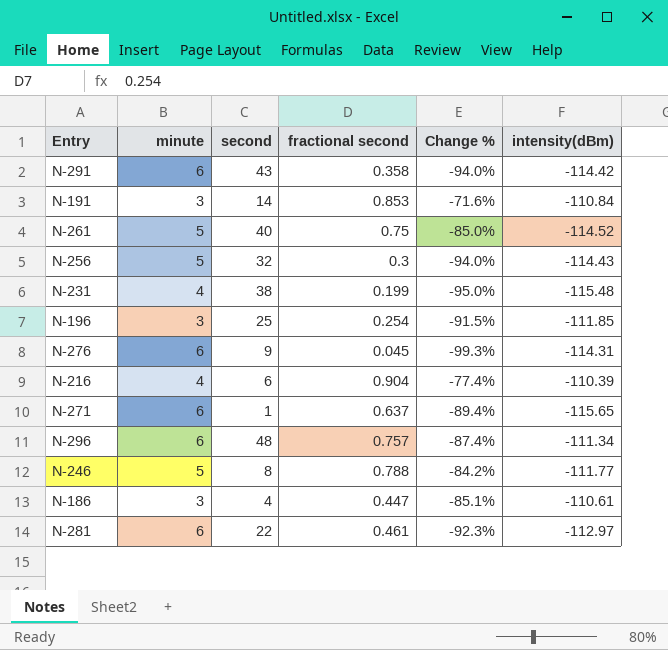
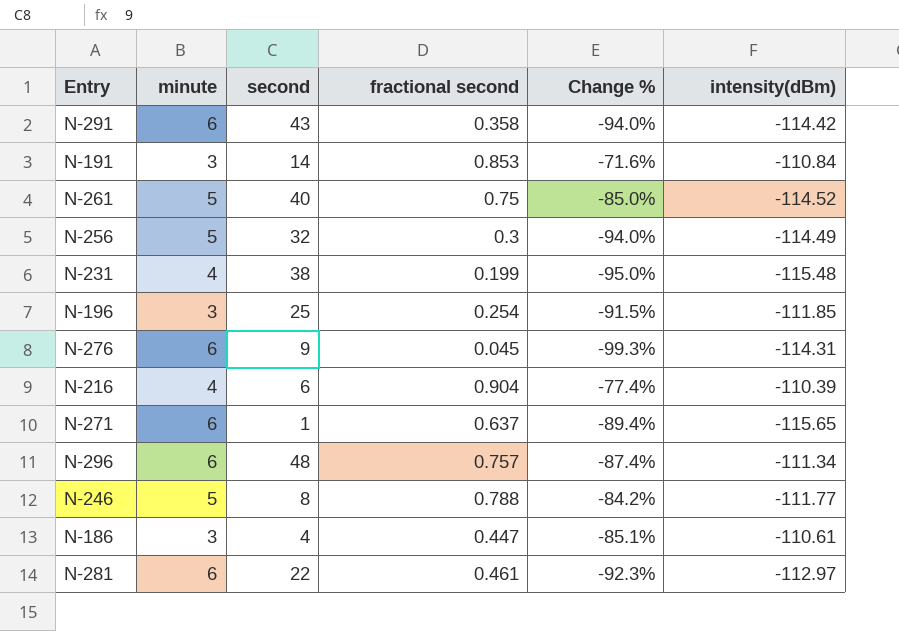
N-256 | intensity(dBm): -114.43 -> -114.49

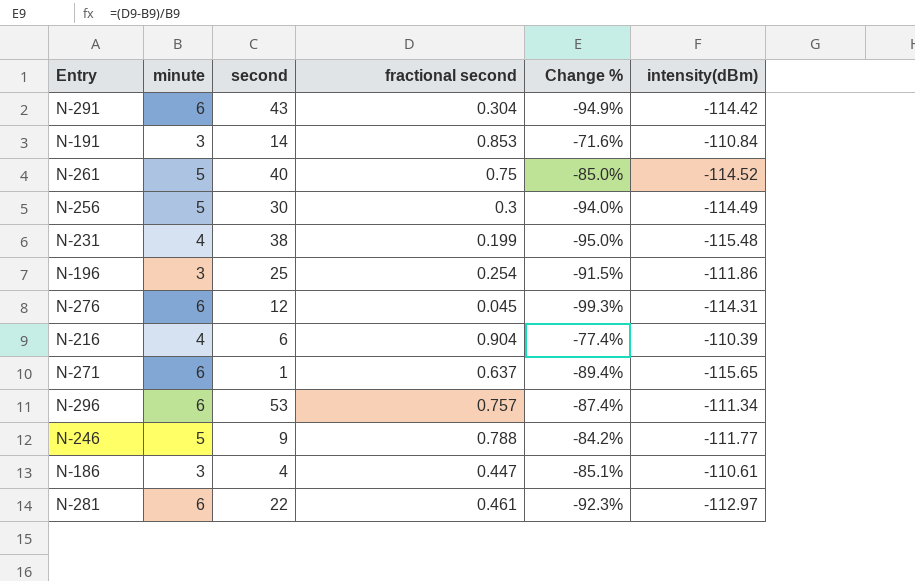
N-291 | fractional second: 0.358 -> 0.304
N-291 | Change %: -94.0% -> -94.9%
N-256 | second: 32 -> 30
N-196 | intensity(dBm): -111.85 -> -111.86
N-276 | second: 9 -> 12
N-296 | second: 48 -> 53
N-246 | second: 8 -> 9

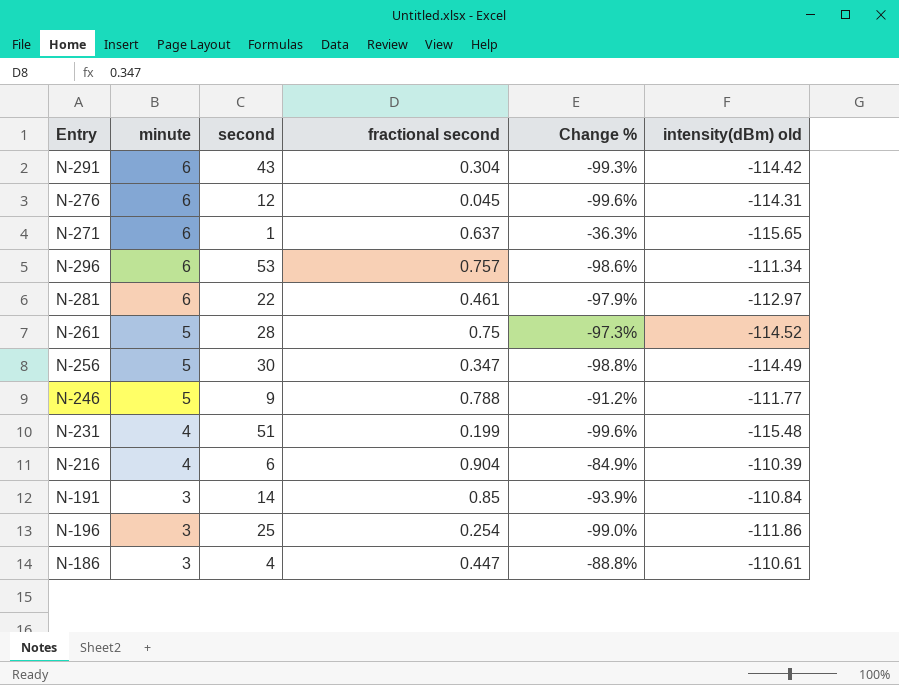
row order: none -> minute descending
column Change % | formula: ([fractional second] - [minute]) / [minute] -> ([fractional second] - [second]) / [second]
column name: intensity(dBm) -> intensity(dBm) old
N-261 | second: 40 -> 28
N-256 | fractional second: 0.3 -> 0.347
N-231 | second: 38 -> 51
N-191 | fractional second: 0.853 -> 0.85

